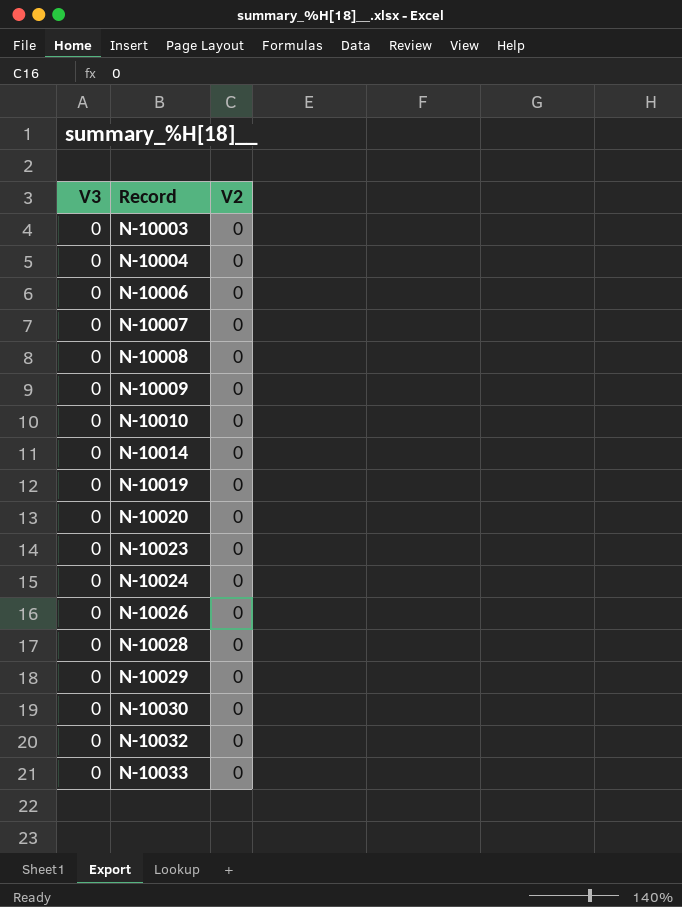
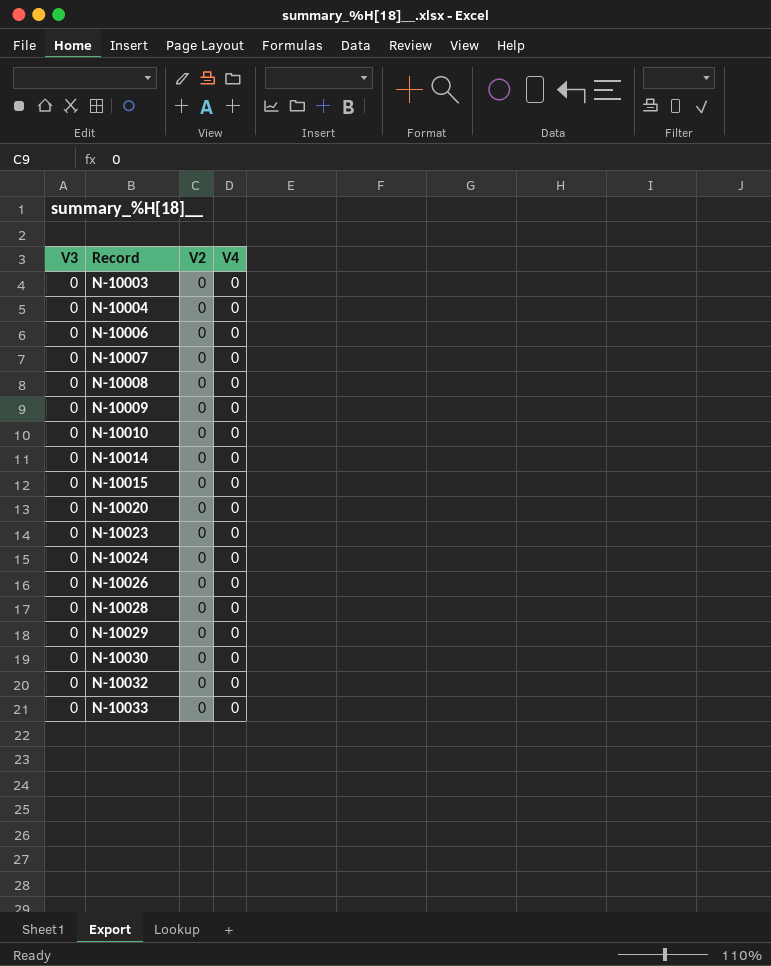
column V4 | position: none -> 4
row N-10019: 0 | 0 -> none
row N-10015: none -> 0 | 0 | 0

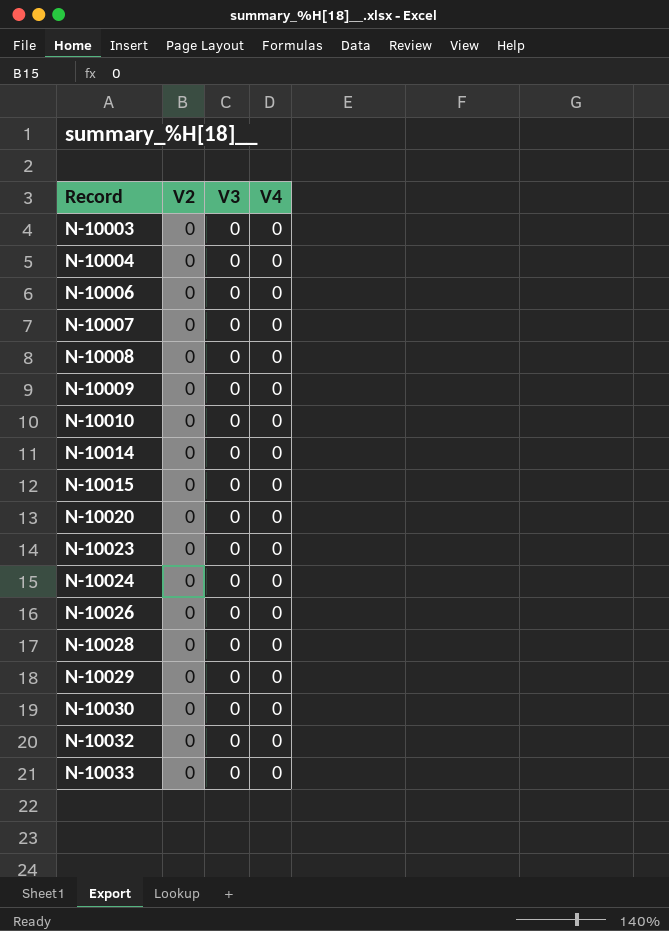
column V3 | position: 1 -> 3

